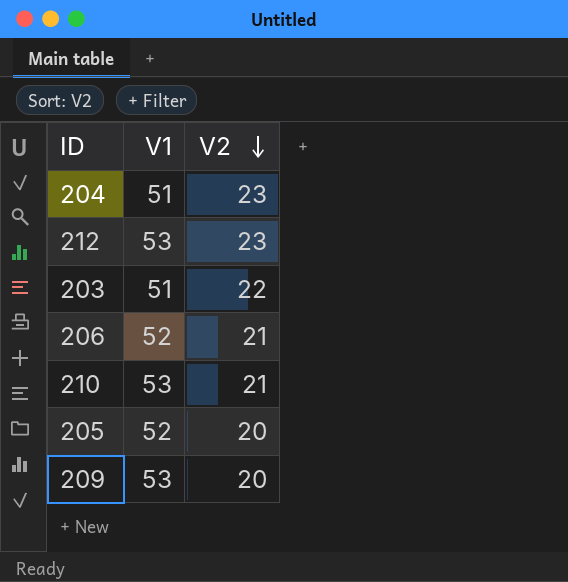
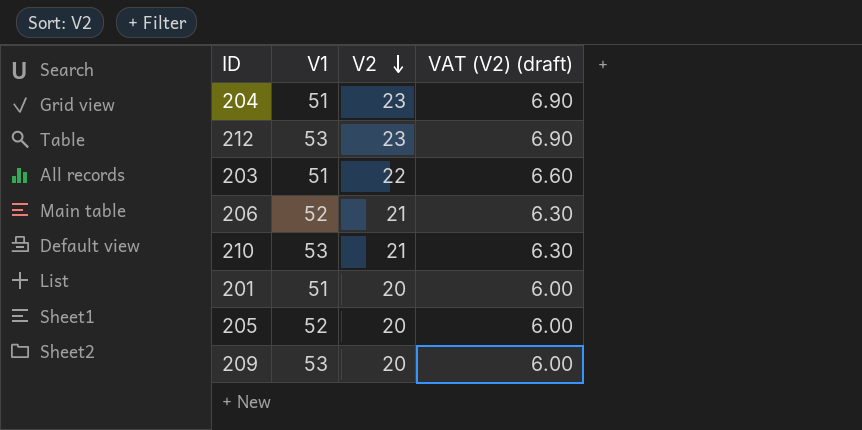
column VAT (V2) (draft) | formula: none -> [V2] * 0.3
row 201: none -> 51 | 20 | 6.00

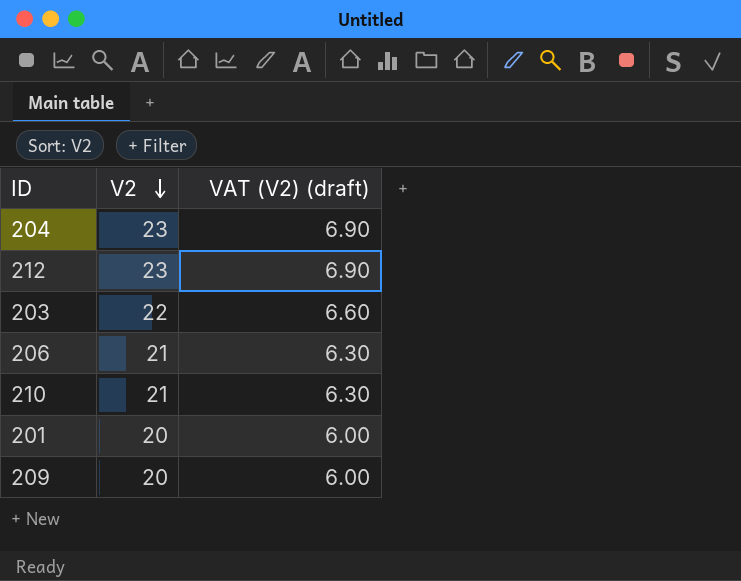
column V1 | position: 2 -> none
row 205: 52 | 20 | 6.00 -> none

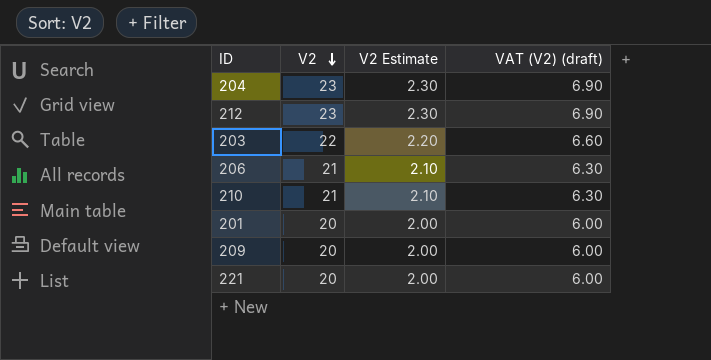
column V2 Estimate | formula: none -> [V2] * 0.1
row 221: none -> 20 | 2.00 | 6.00

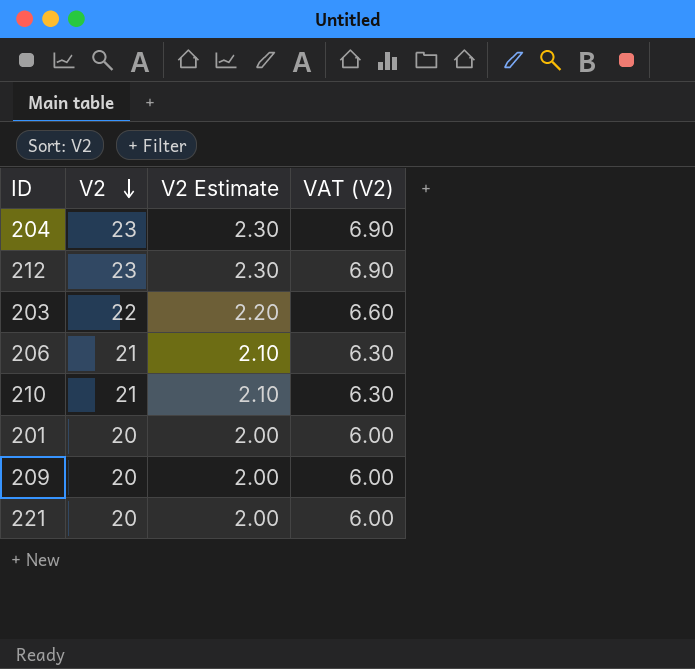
column name: VAT (V2) (draft) -> VAT (V2)

